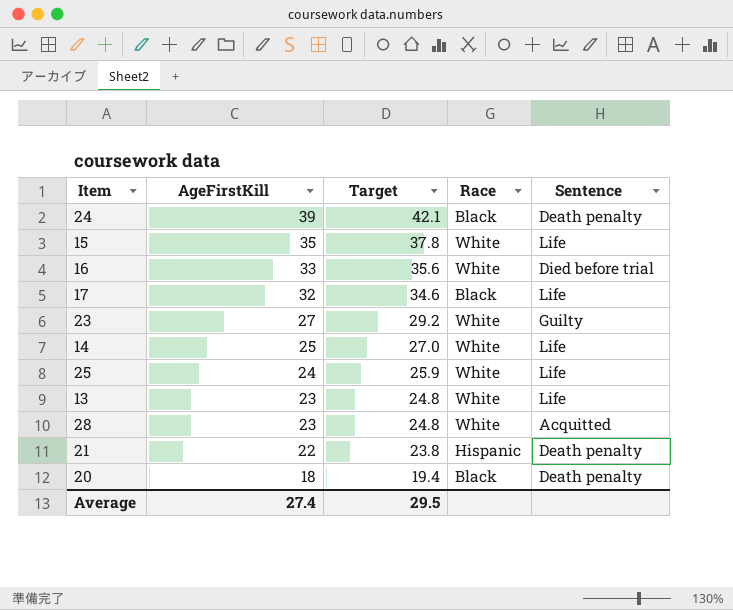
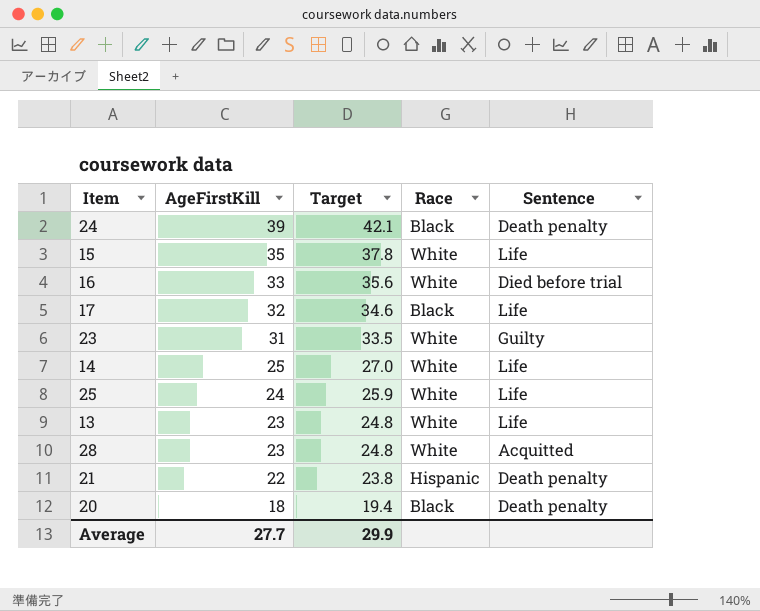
23 | AgeFirstKill: 27 -> 31
23 | Target: 29.2 -> 33.5
Average | AgeFirstKill: 27.4 -> 27.7
Average | Target: 29.5 -> 29.9

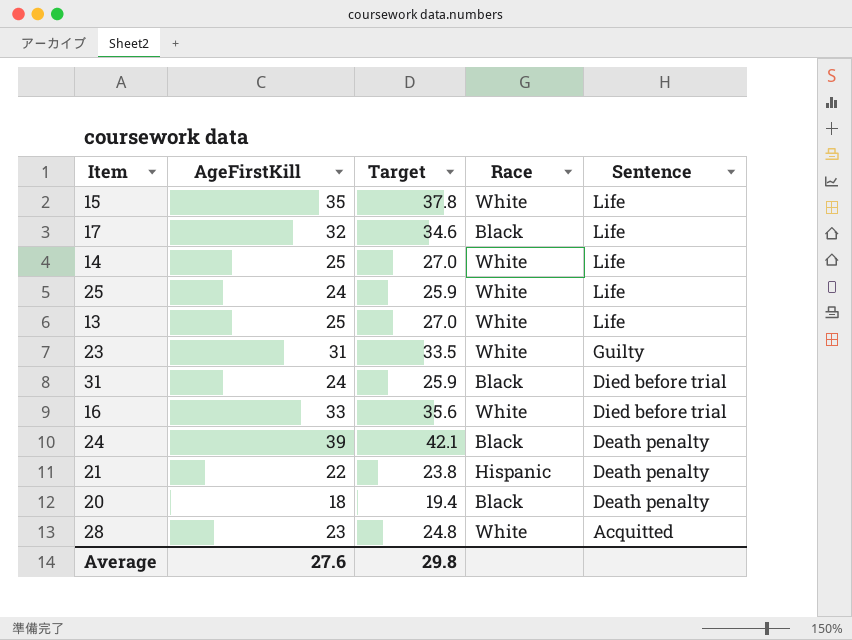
row order: AgeFirstKill descending -> Sentence descending
13 | AgeFirstKill: 23 -> 25
13 | Target: 24.8 -> 27.0
row 31: none -> 24 | 25.9 | Black | Died before trial
Average | AgeFirstKill: 27.7 -> 27.6
Average | Target: 29.9 -> 29.8

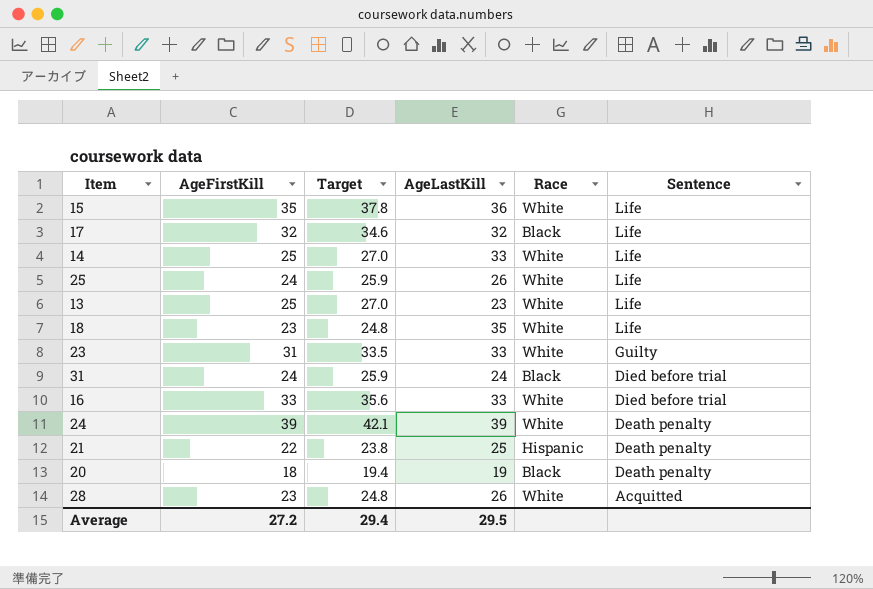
column AgeLastKill | position: none -> 4
row 18: none -> 23 | 24.8 | 35 | White | Life
24 | Race: Black -> White
Average | AgeFirstKill: 27.6 -> 27.2
Average | Target: 29.8 -> 29.4

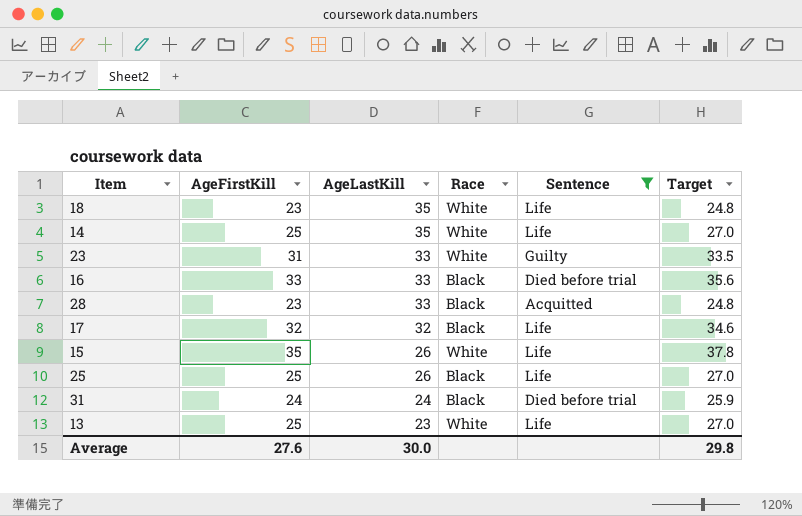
filter: none -> Sentence != Death penalty
row order: Sentence descending -> AgeLastKill descending
column Target | position: 3 -> 6
14 | AgeLastKill: 33 -> 35
16 | Race: White -> Black
28 | AgeLastKill: 26 -> 33
28 | Race: White -> Black
15 | AgeLastKill: 36 -> 26
25 | AgeFirstKill: 24 -> 25
25 | Race: White -> Black
25 | Target: 25.9 -> 27.0
Average | AgeFirstKill: 27.2 -> 27.6
Average | AgeLastKill: 29.5 -> 30.0
Average | Target: 29.4 -> 29.8

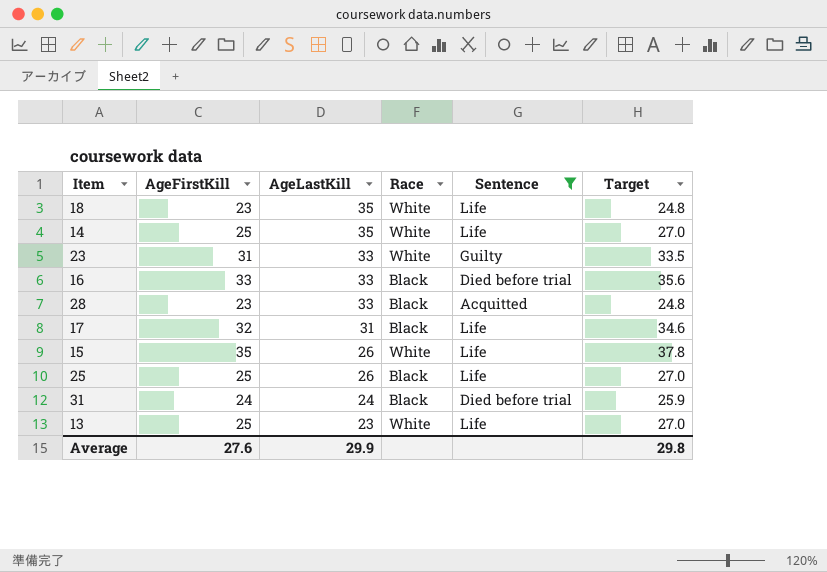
17 | AgeLastKill: 32 -> 31
Average | AgeLastKill: 30.0 -> 29.9

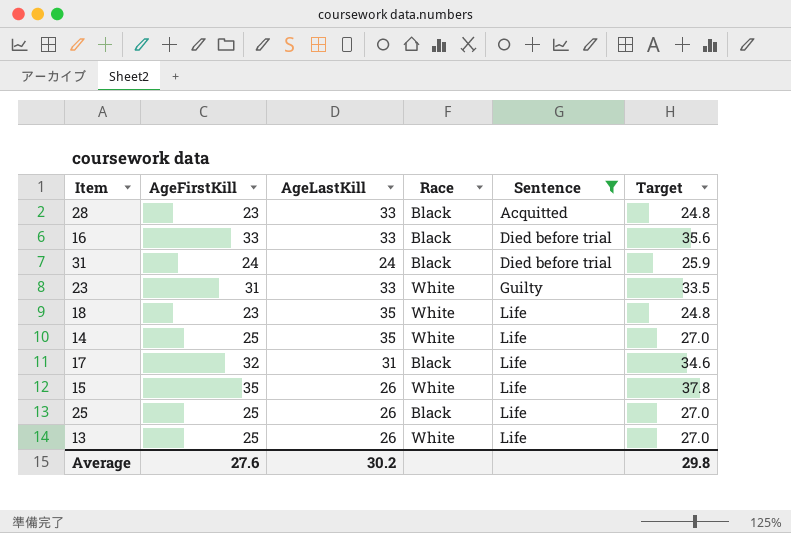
row order: AgeLastKill descending -> Sentence ascending
13 | AgeLastKill: 23 -> 26
Average | AgeLastKill: 29.9 -> 30.2

